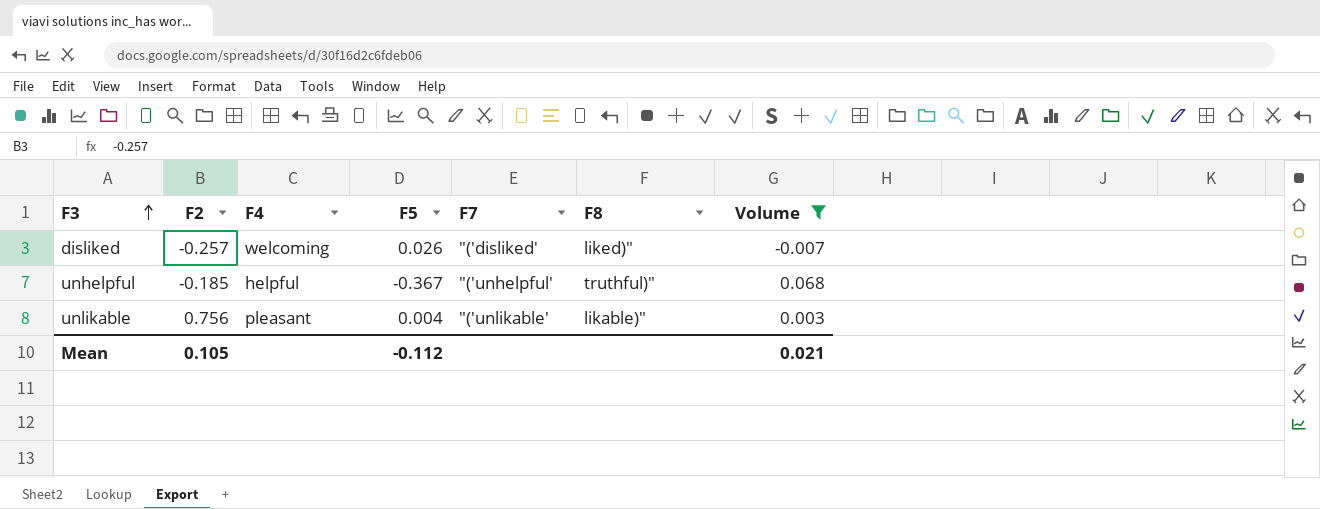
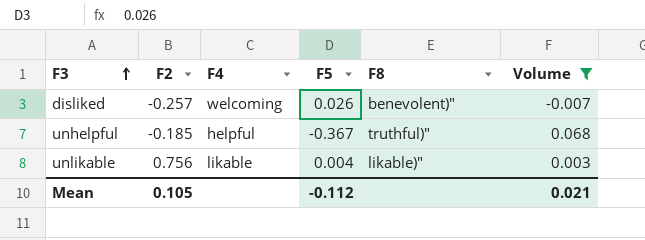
column F7 | position: 5 -> none
disliked | F8: liked)" -> benevolent)"
unlikable | F4: pleasant -> likable

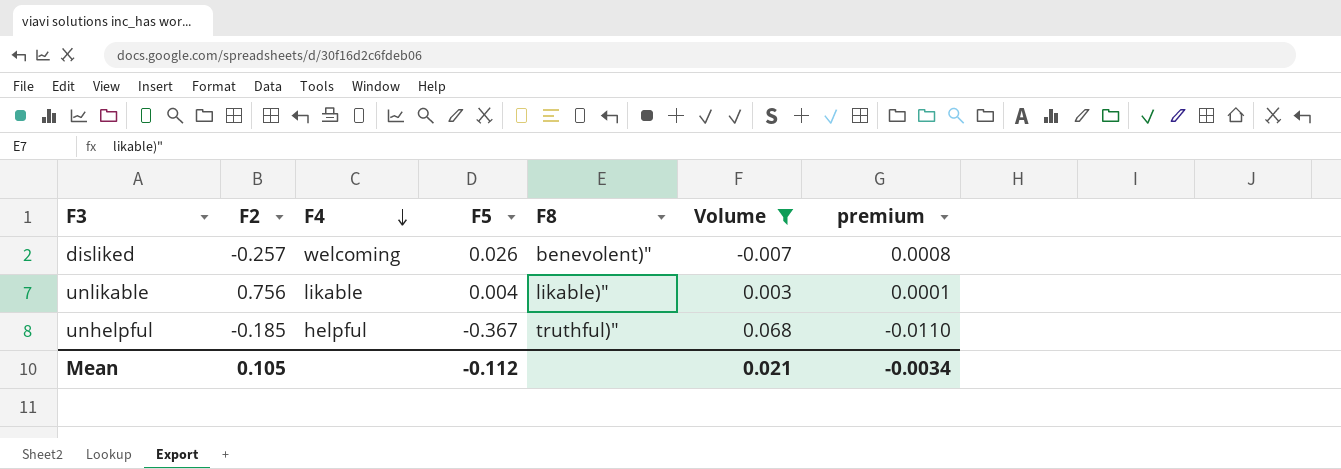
row order: F3 ascending -> F4 descending
column premium | formula: none -> [F5] * 0.03

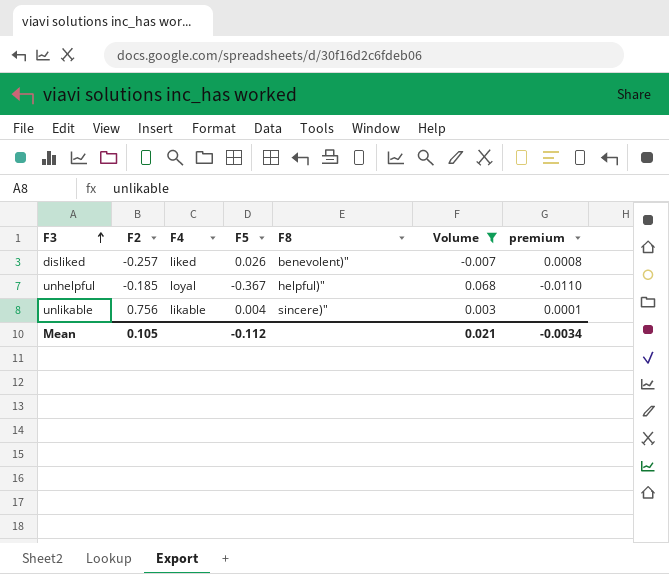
row order: F4 descending -> F3 ascending
disliked | F4: welcoming -> liked
unhelpful | F4: helpful -> loyal
unhelpful | F8: truthful)" -> helpful)"
unlikable | F8: likable)" -> sincere)"

